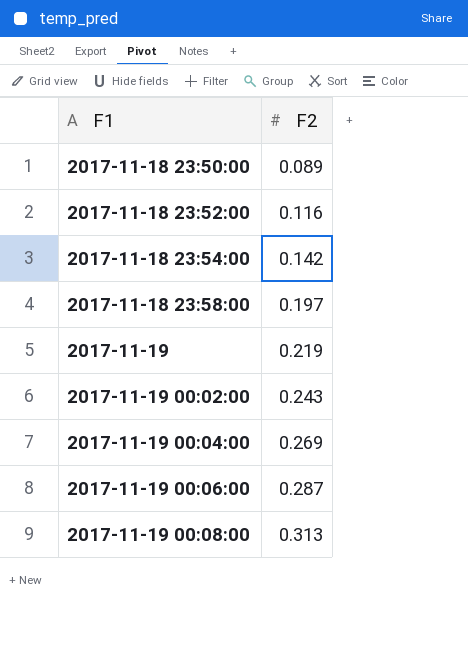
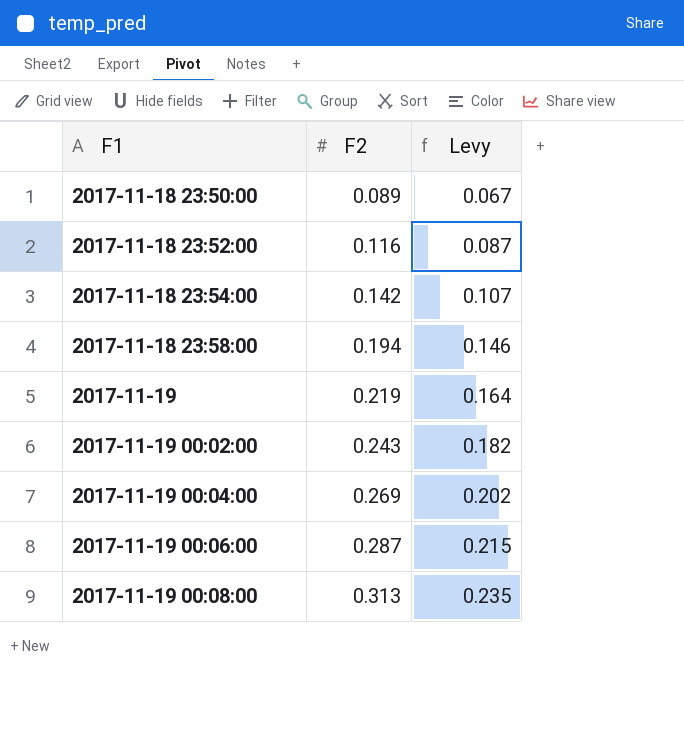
column Levy | formula: none -> [F2] * 0.75
2017-11-18 23:58:00 | F2: 0.197 -> 0.194

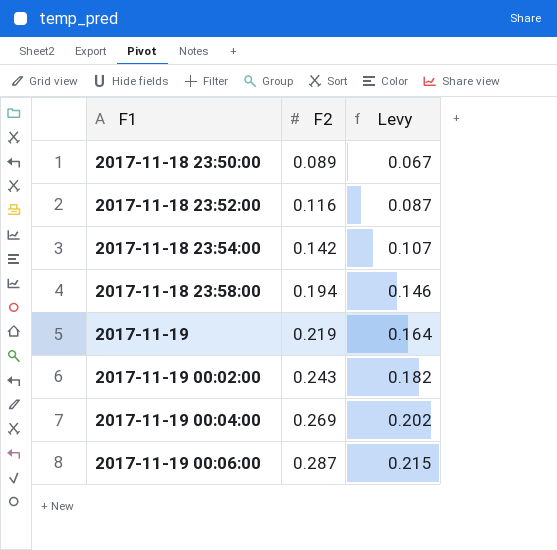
row 2017-11-19 00:08:00: 0.313 | 0.235 -> none

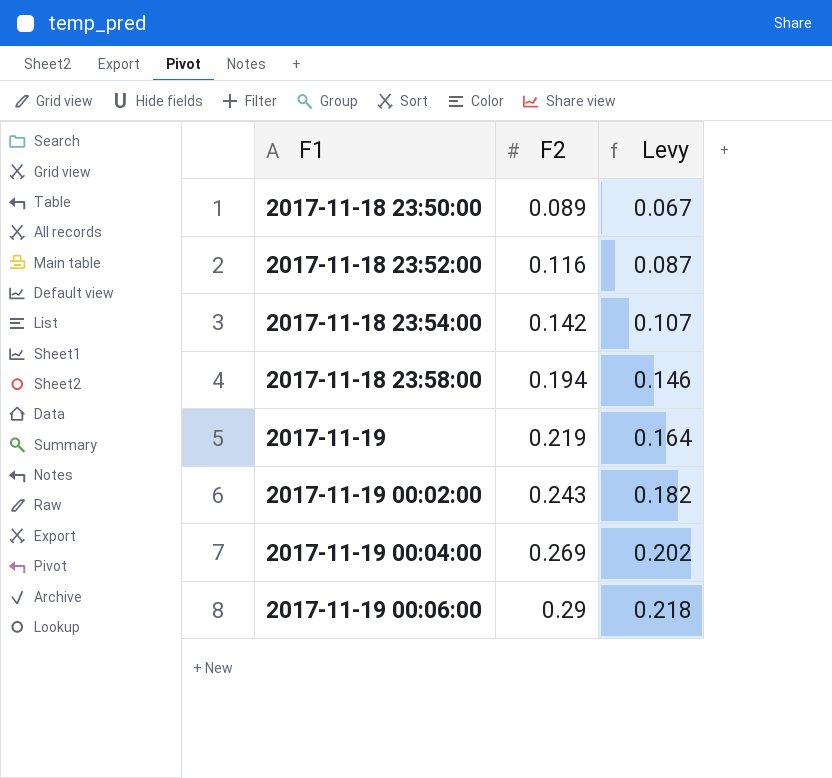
2017-11-19 00:06:00 | F2: 0.287 -> 0.29
2017-11-19 00:06:00 | Levy: 0.215 -> 0.218

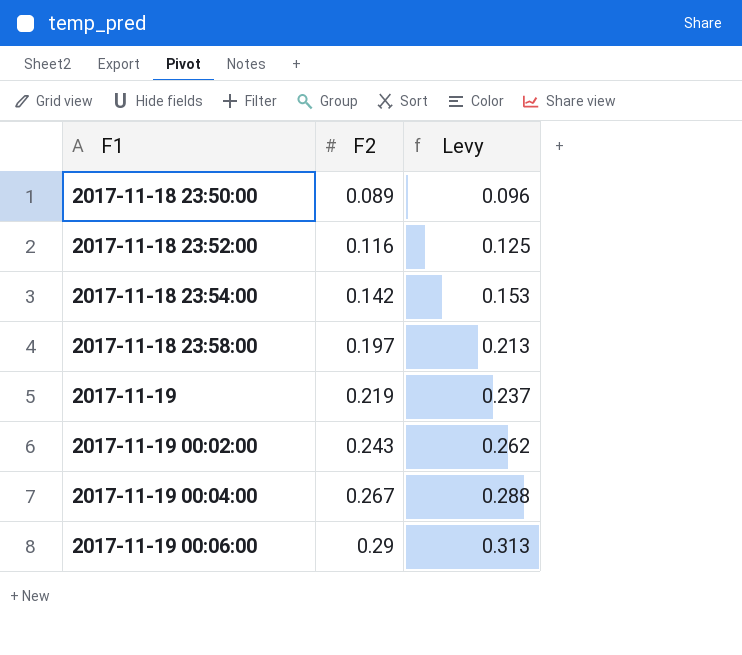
column Levy | formula: [F2] * 0.75 -> [F2] * 1.08
2017-11-18 23:58:00 | F2: 0.194 -> 0.197
2017-11-19 00:04:00 | F2: 0.269 -> 0.267

